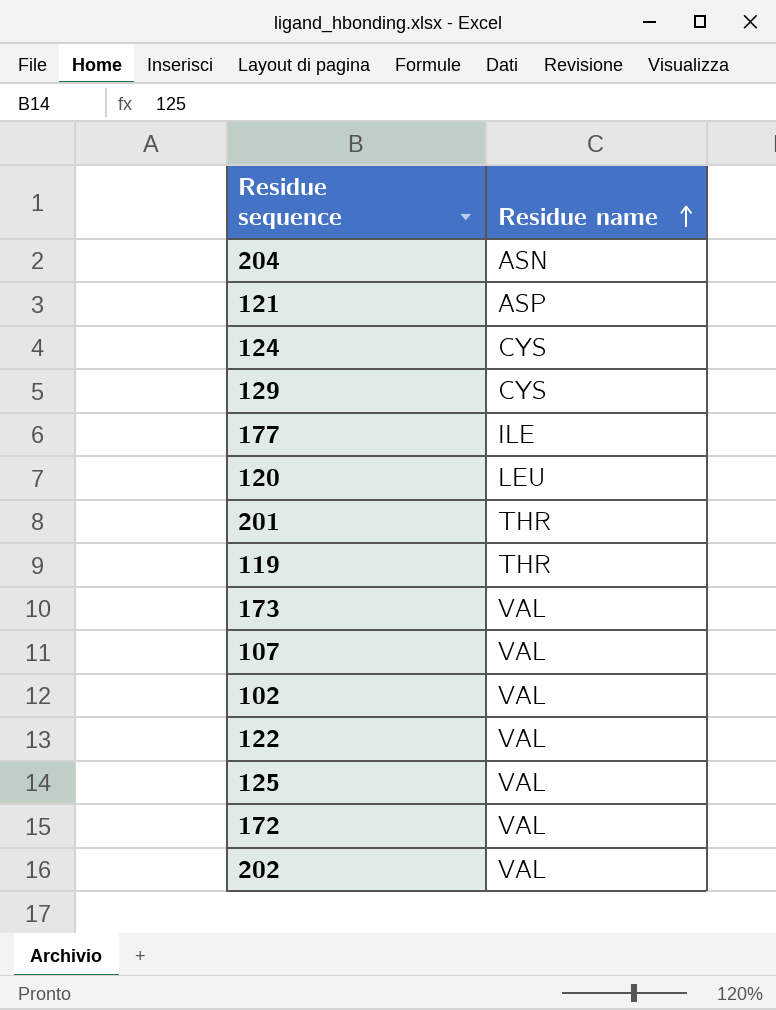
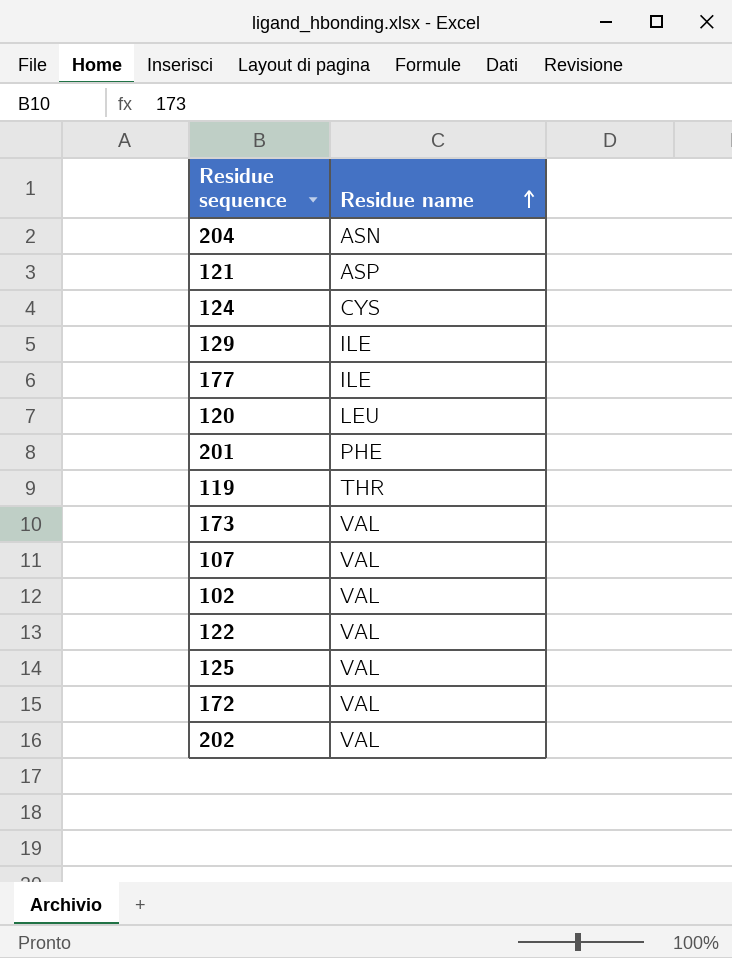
129 | Residue name: CYS -> ILE
201 | Residue name: THR -> PHE

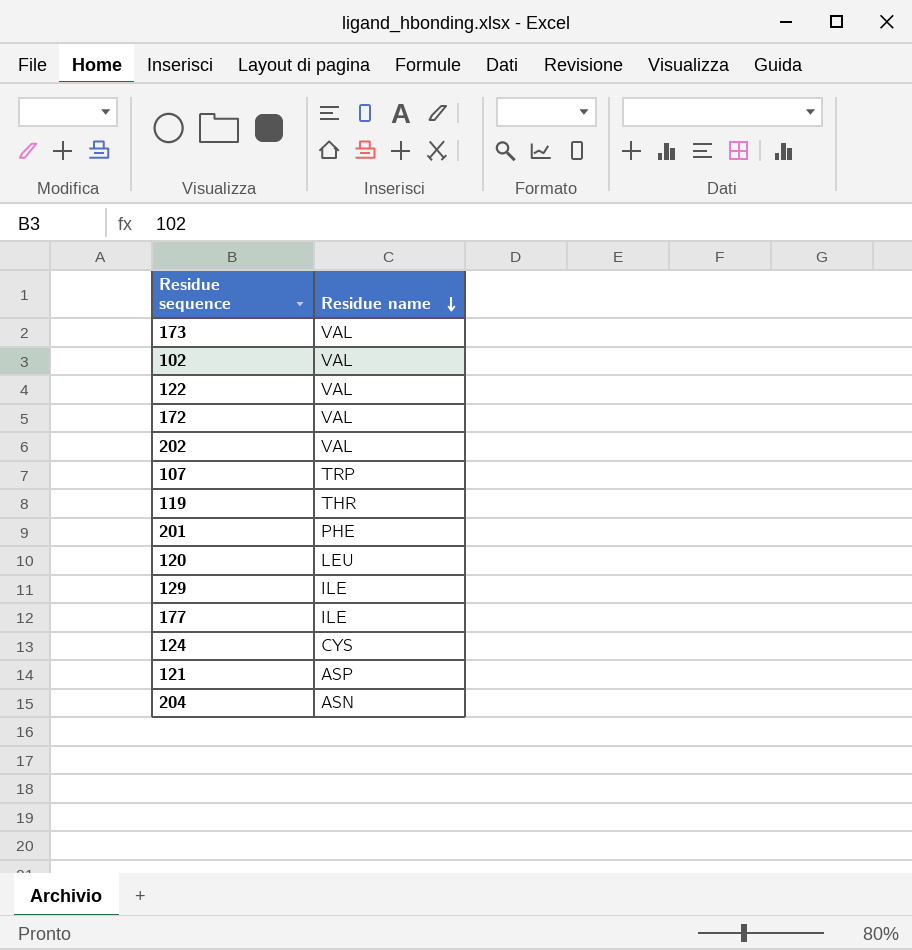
row order: Residue name ascending -> Residue name descending
row 125: VAL -> none
107 | Residue name: VAL -> TRP

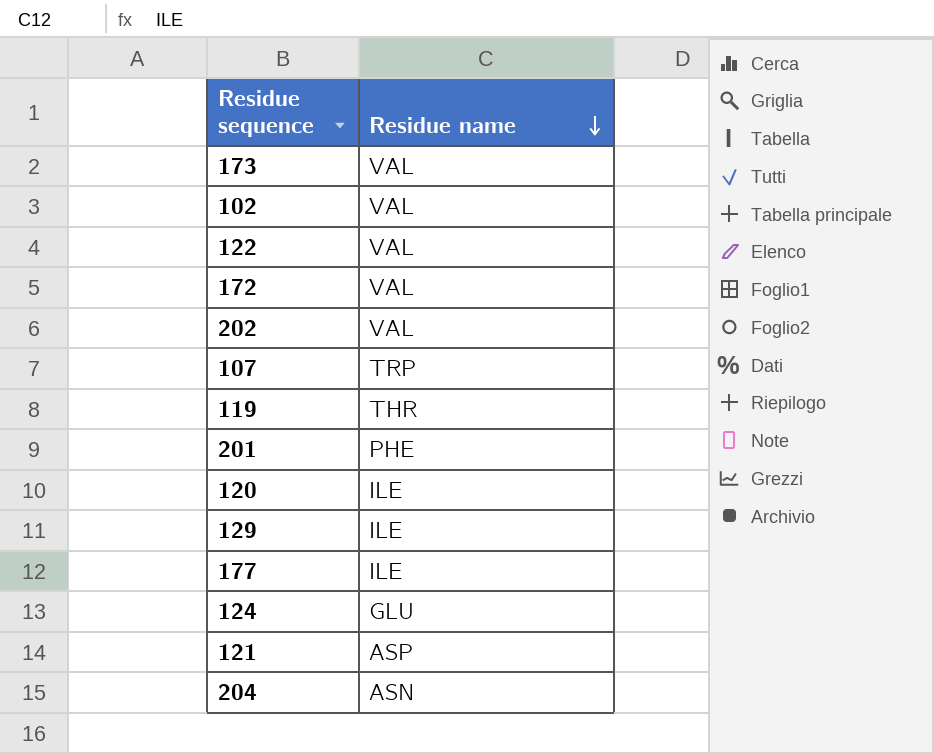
120 | Residue name: LEU -> ILE
124 | Residue name: CYS -> GLU

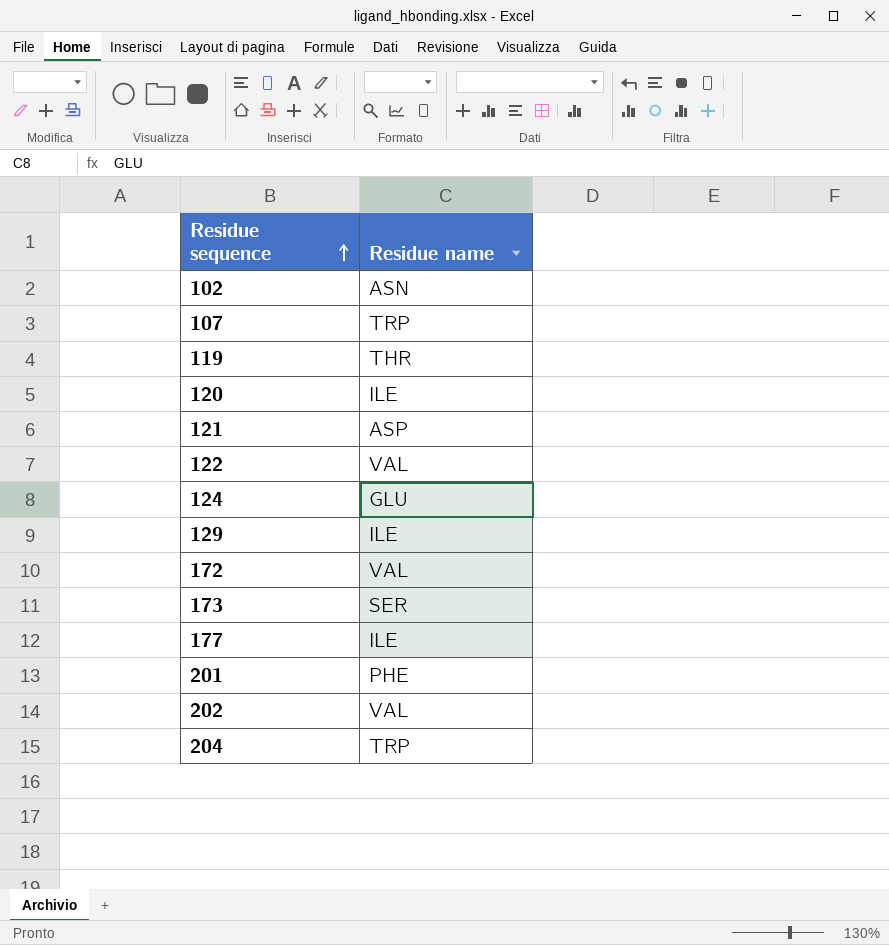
row order: Residue name descending -> Residue sequence ascending
102 | Residue name: VAL -> ASN
173 | Residue name: VAL -> SER
204 | Residue name: ASN -> TRP

